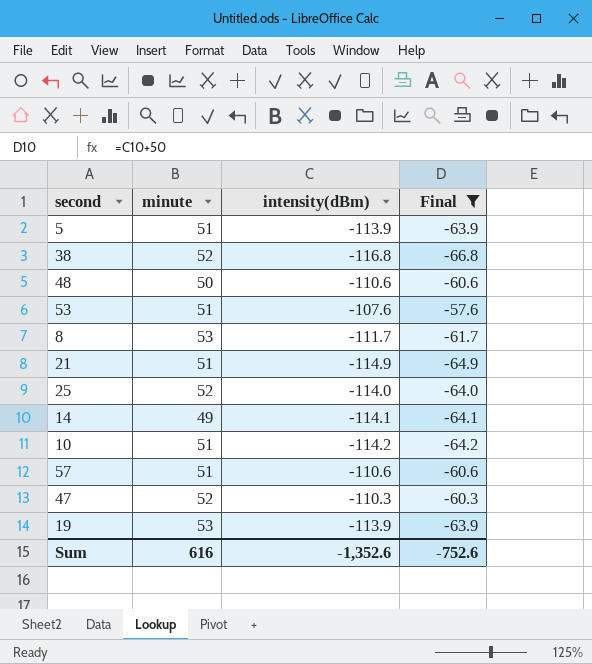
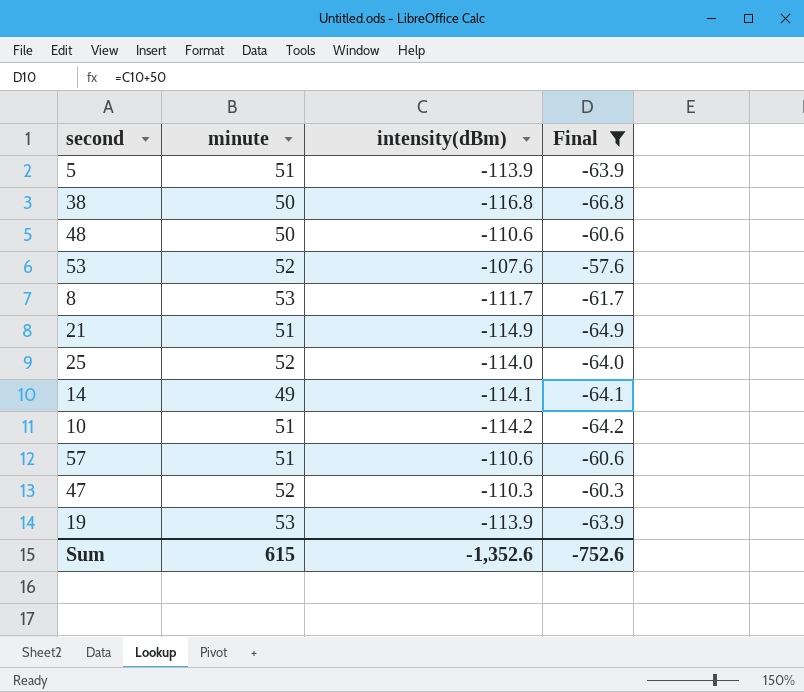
38 | minute: 52 -> 50
53 | minute: 51 -> 52
Sum | minute: 616 -> 615

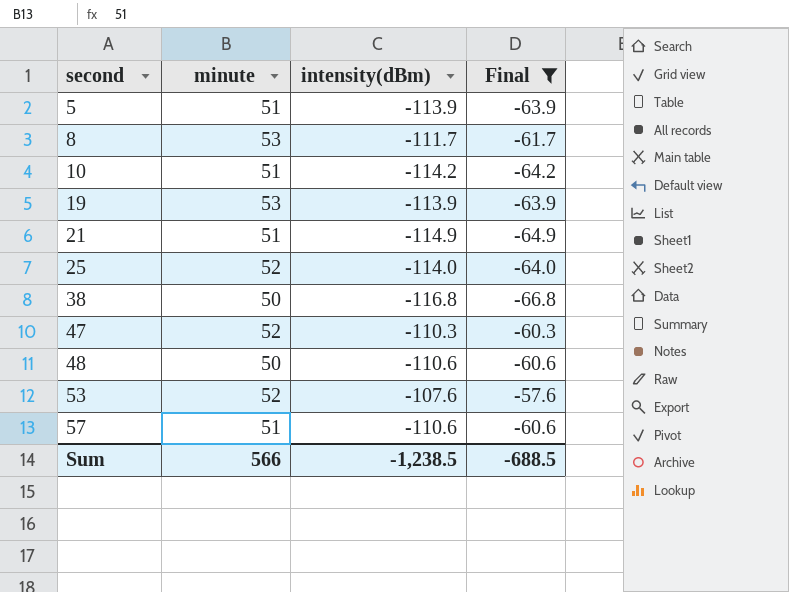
row order: none -> second ascending
row 14: 49 | -114.1 | -64.1 -> none
Sum | minute: 615 -> 566
Sum | intensity(dBm): -1,352.6 -> -1,238.5
Sum | Final: -752.6 -> -688.5

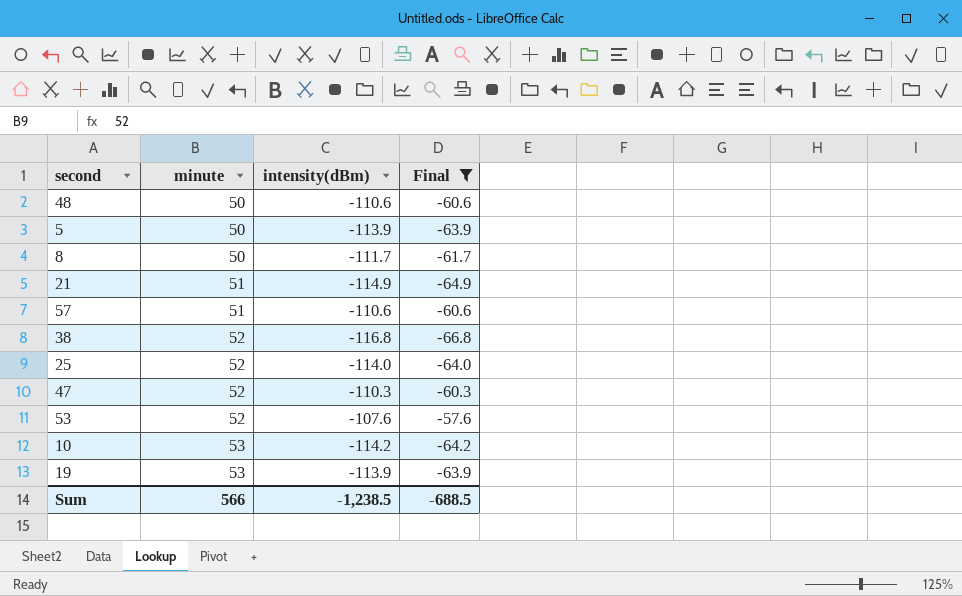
row order: second ascending -> minute ascending
5 | minute: 51 -> 50
8 | minute: 53 -> 50
38 | minute: 50 -> 52
10 | minute: 51 -> 53

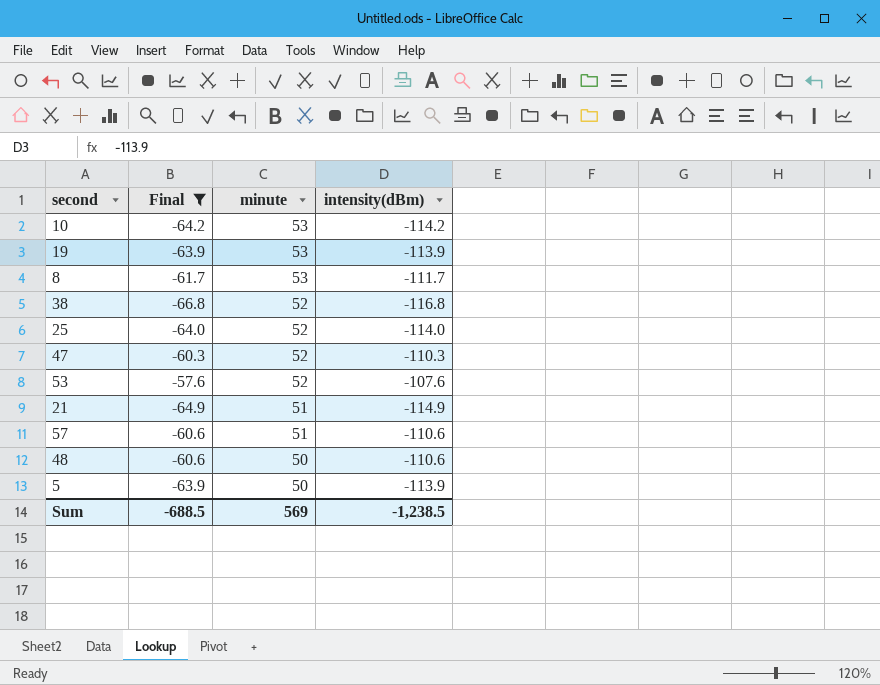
row order: minute ascending -> minute descending
column Final | position: 4 -> 2
8 | minute: 50 -> 53
Sum | minute: 566 -> 569

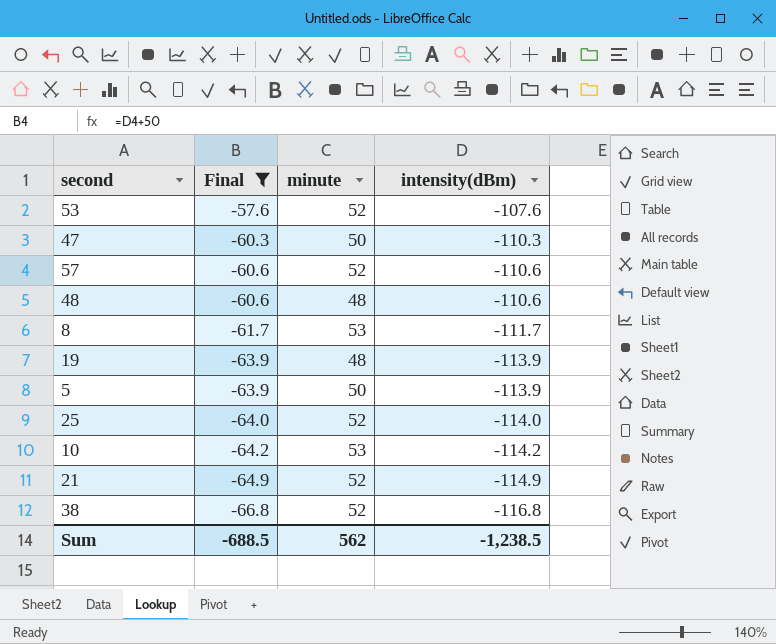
row order: minute descending -> Final descending
47 | minute: 52 -> 50
57 | minute: 51 -> 52
48 | minute: 50 -> 48
19 | minute: 53 -> 48
21 | minute: 51 -> 52
Sum | minute: 569 -> 562

